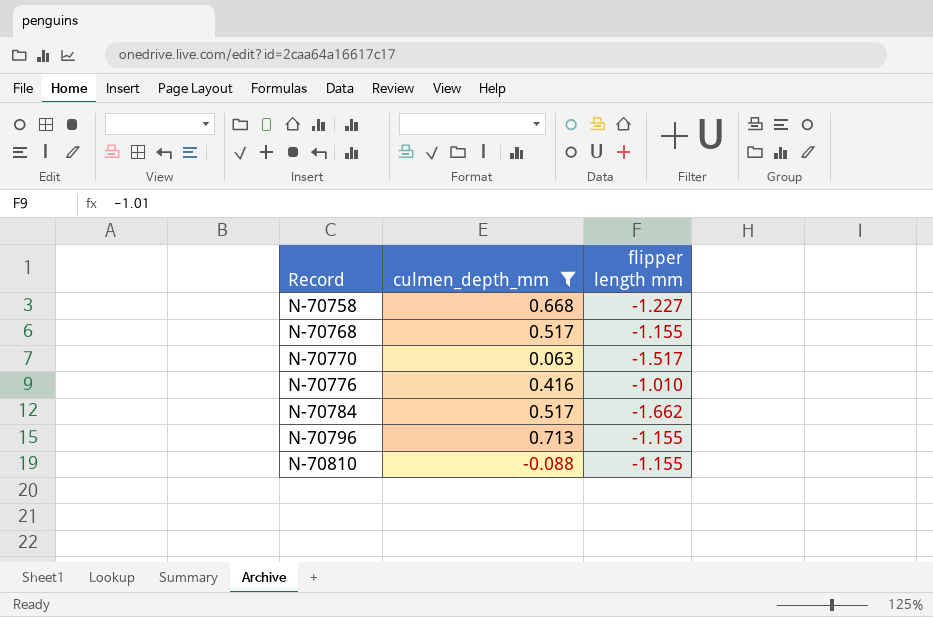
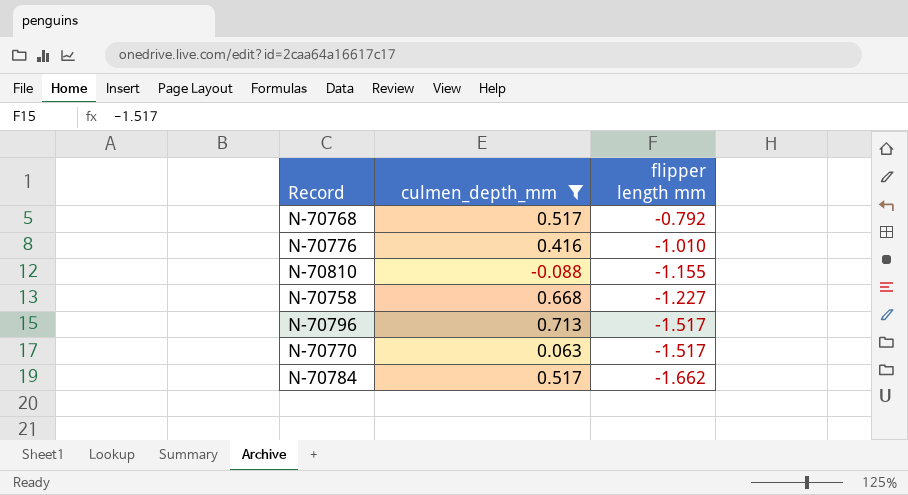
row order: Record ascending -> flipper length mm descending
N-70768 | flipper length mm: -1.155 -> -0.792
N-70796 | flipper length mm: -1.155 -> -1.517

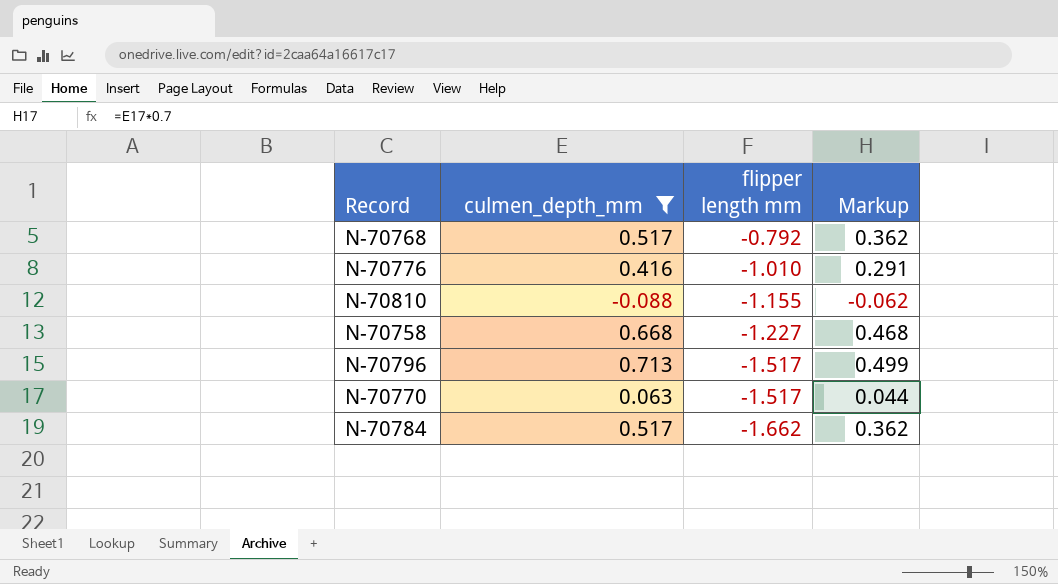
column Markup | formula: none -> [culmen_depth_mm] * 0.7

